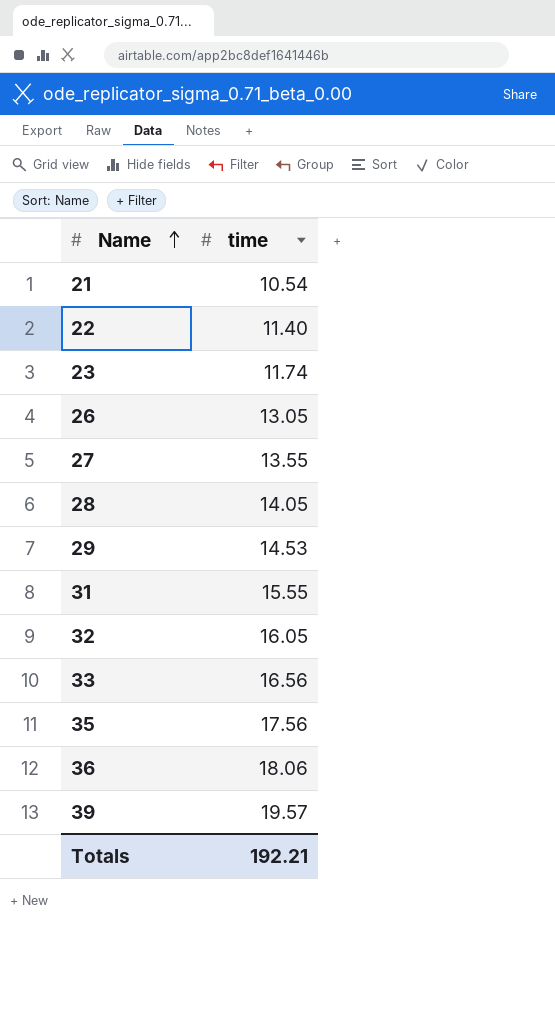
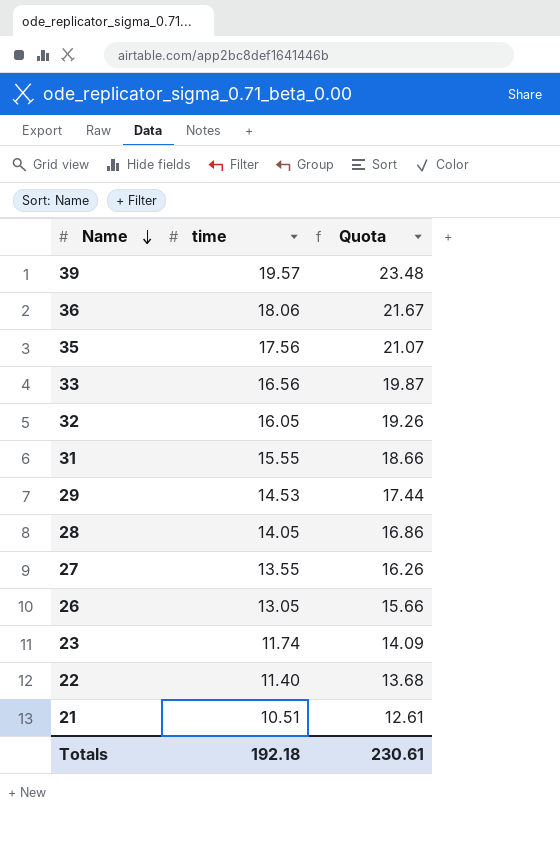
row order: Name ascending -> Name descending
column Quota | formula: none -> [time] * 1.2
21 | time: 10.54 -> 10.51
Totals | time: 192.21 -> 192.18

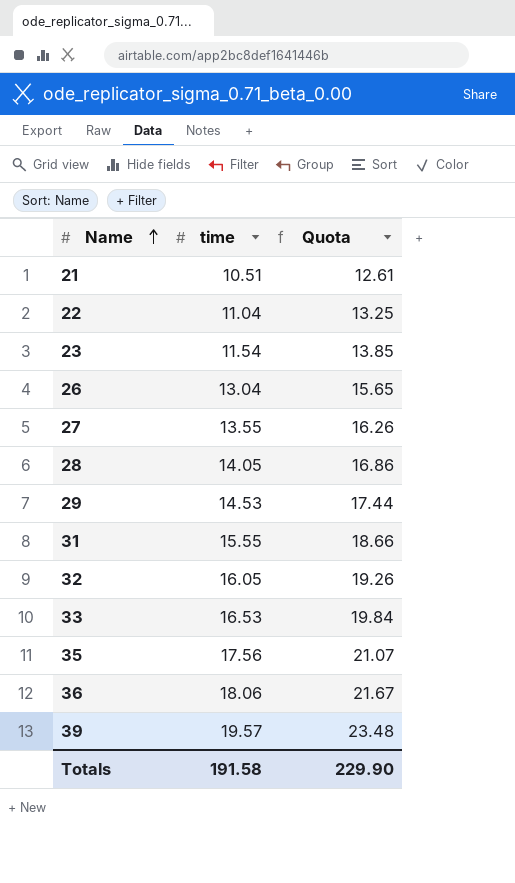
row order: Name descending -> Name ascending
22 | time: 11.40 -> 11.04
22 | Quota: 13.68 -> 13.25
23 | time: 11.74 -> 11.54
23 | Quota: 14.09 -> 13.85
26 | time: 13.05 -> 13.04
26 | Quota: 15.66 -> 15.65
33 | time: 16.56 -> 16.53
33 | Quota: 19.87 -> 19.84
Totals | time: 192.18 -> 191.58
Totals | Quota: 230.61 -> 229.90

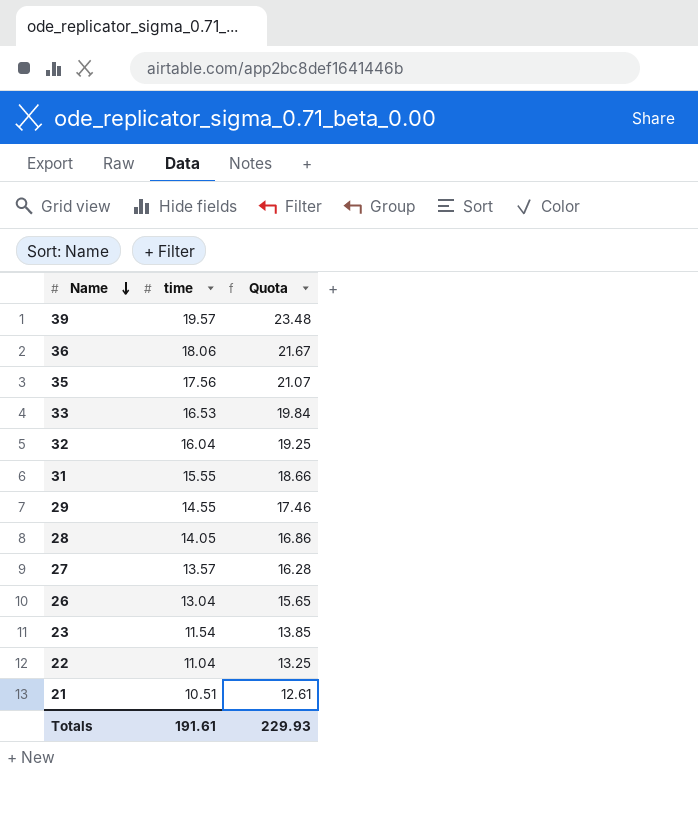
row order: Name ascending -> Name descending
32 | time: 16.05 -> 16.04
32 | Quota: 19.26 -> 19.25
29 | time: 14.53 -> 14.55
29 | Quota: 17.44 -> 17.46
27 | time: 13.55 -> 13.57
27 | Quota: 16.26 -> 16.28
Totals | time: 191.58 -> 191.61
Totals | Quota: 229.90 -> 229.93

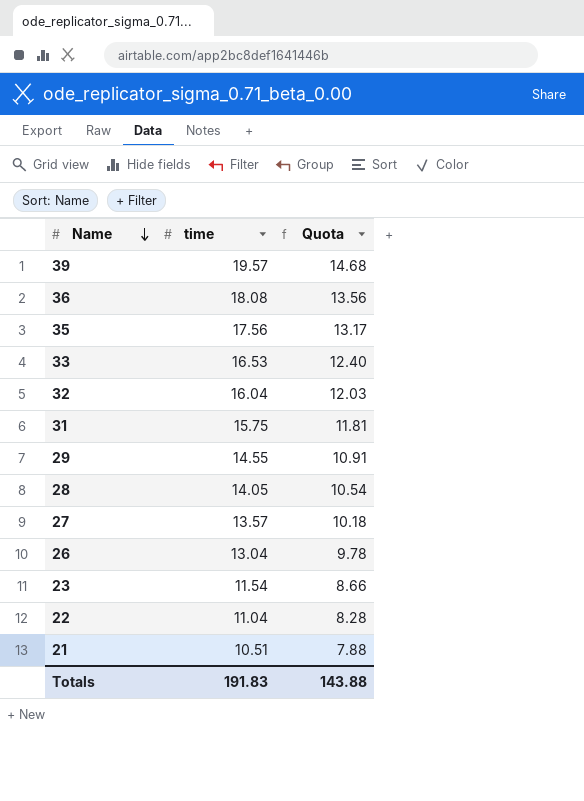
column Quota | formula: [time] * 1.2 -> [time] * 0.75
36 | time: 18.06 -> 18.08
31 | time: 15.55 -> 15.75
Totals | time: 191.61 -> 191.83
Totals | Quota: 229.93 -> 143.88

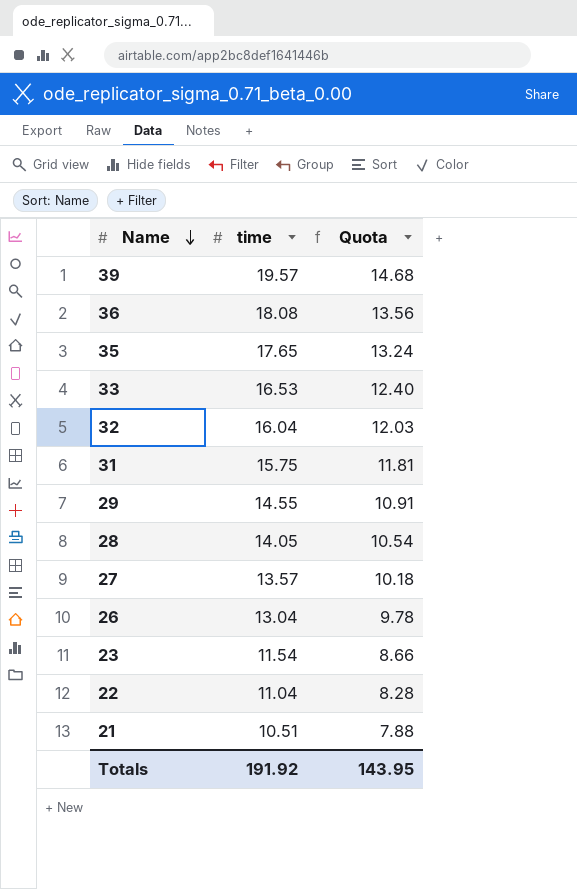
35 | time: 17.56 -> 17.65
35 | Quota: 13.17 -> 13.24
Totals | time: 191.83 -> 191.92
Totals | Quota: 143.88 -> 143.95

